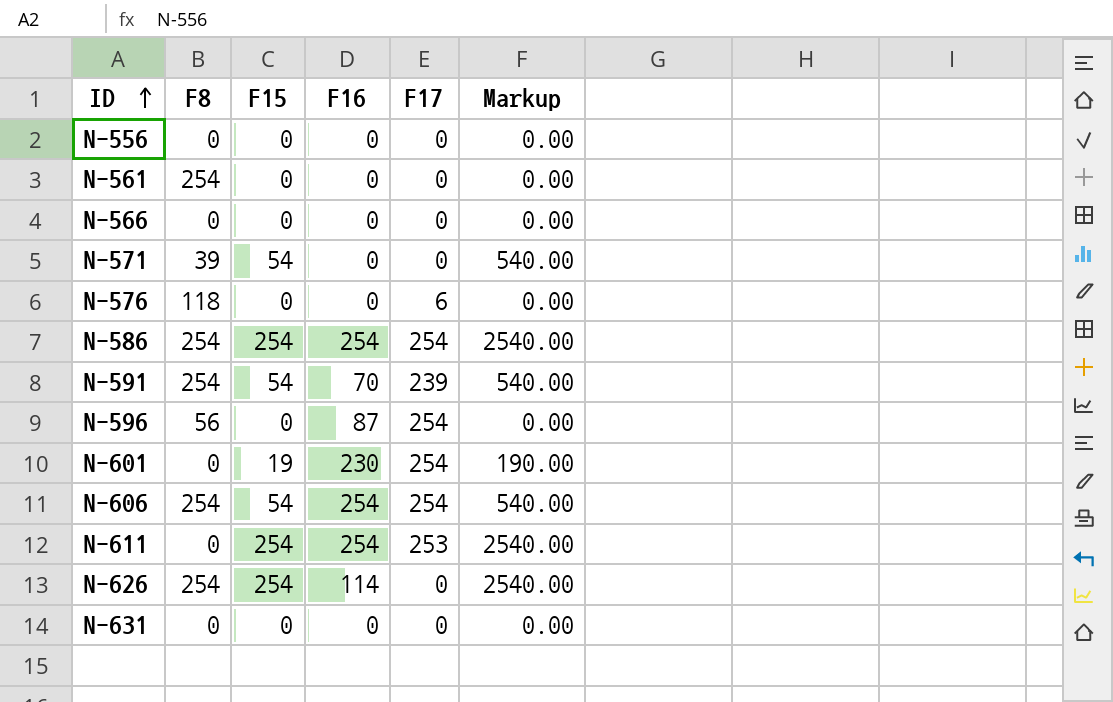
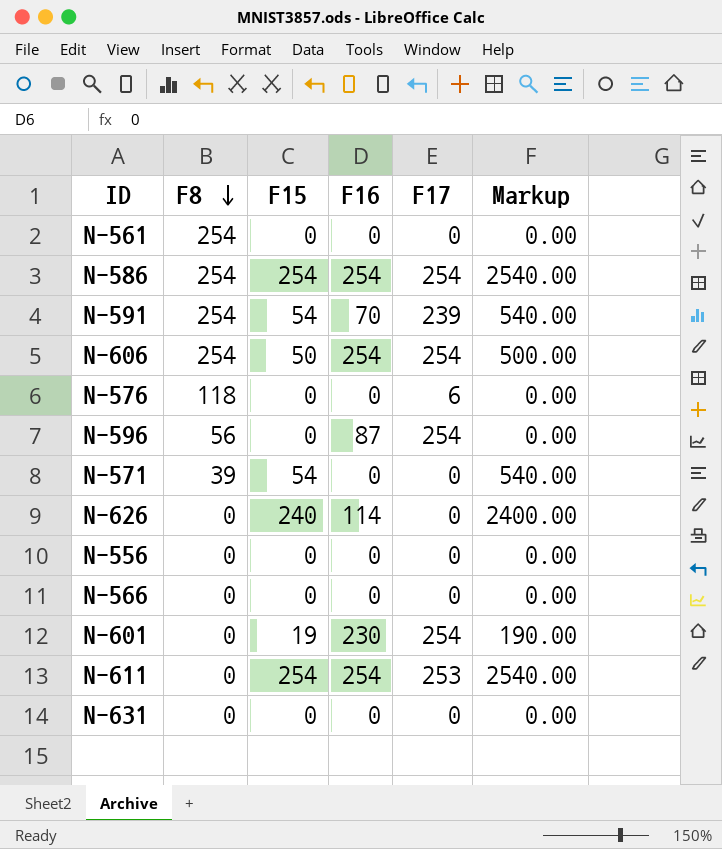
row order: ID ascending -> F8 descending
N-606 | F15: 54 -> 50
N-606 | Markup: 540.00 -> 500.00
N-626 | F8: 254 -> 0
N-626 | F15: 254 -> 240
N-626 | Markup: 2540.00 -> 2400.00

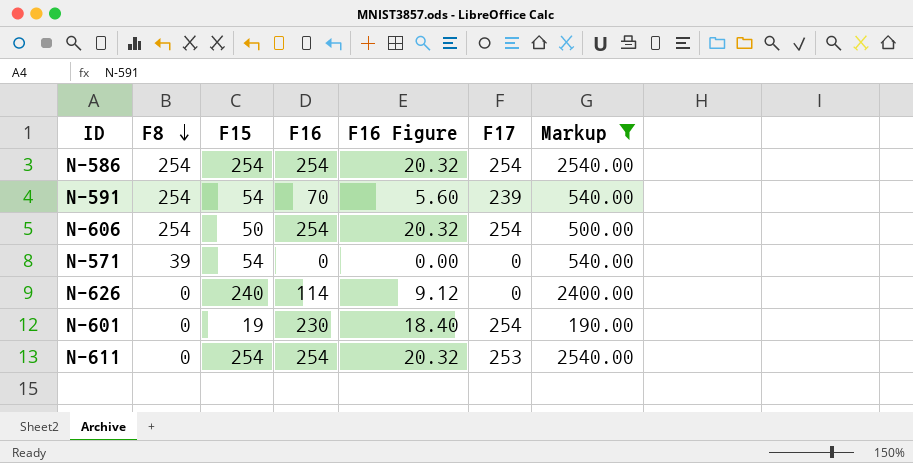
filter: none -> Markup != 0.00
column F16 Figure | formula: none -> [F16] * 0.08

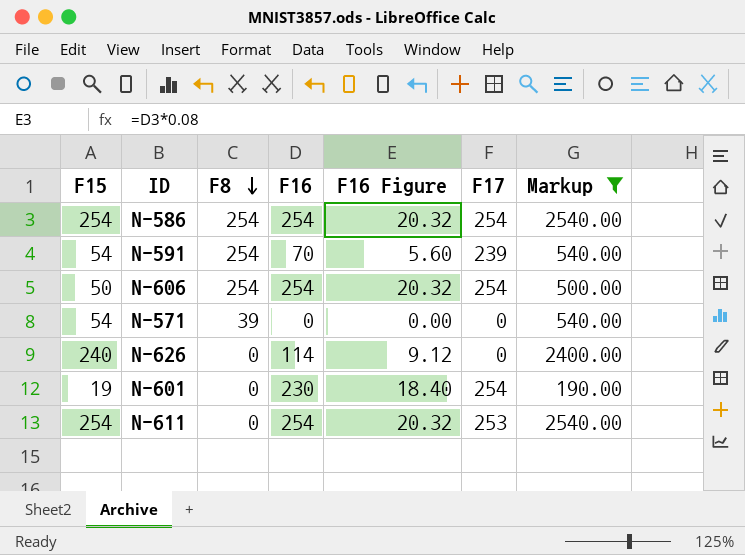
column F15 | position: 3 -> 1

